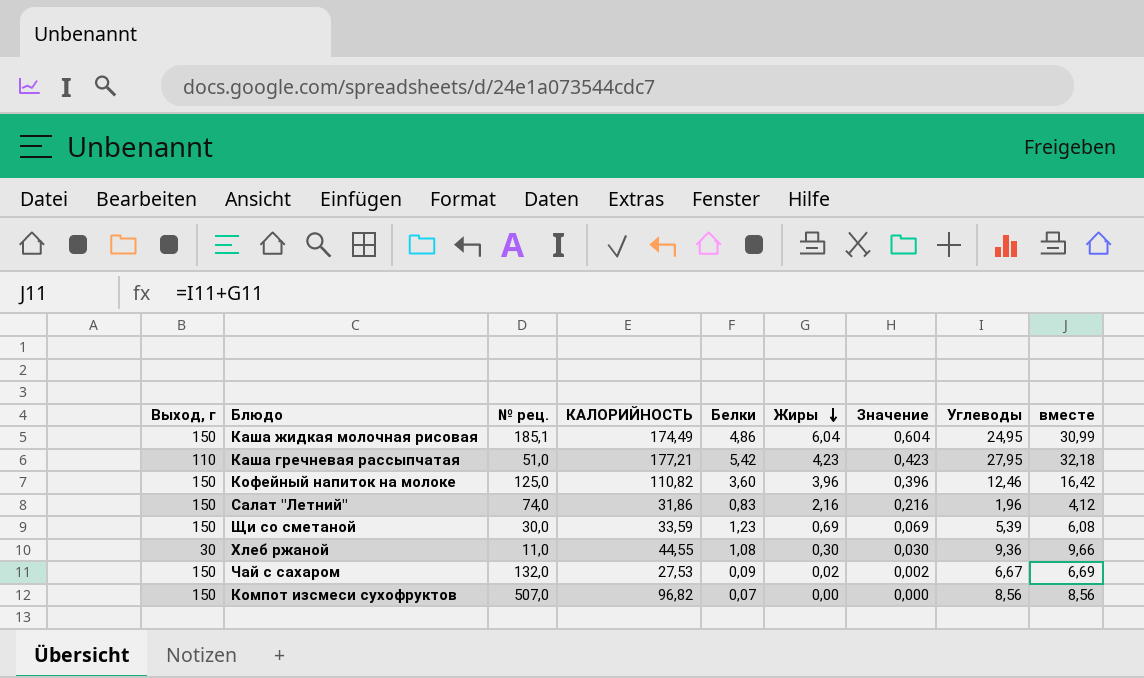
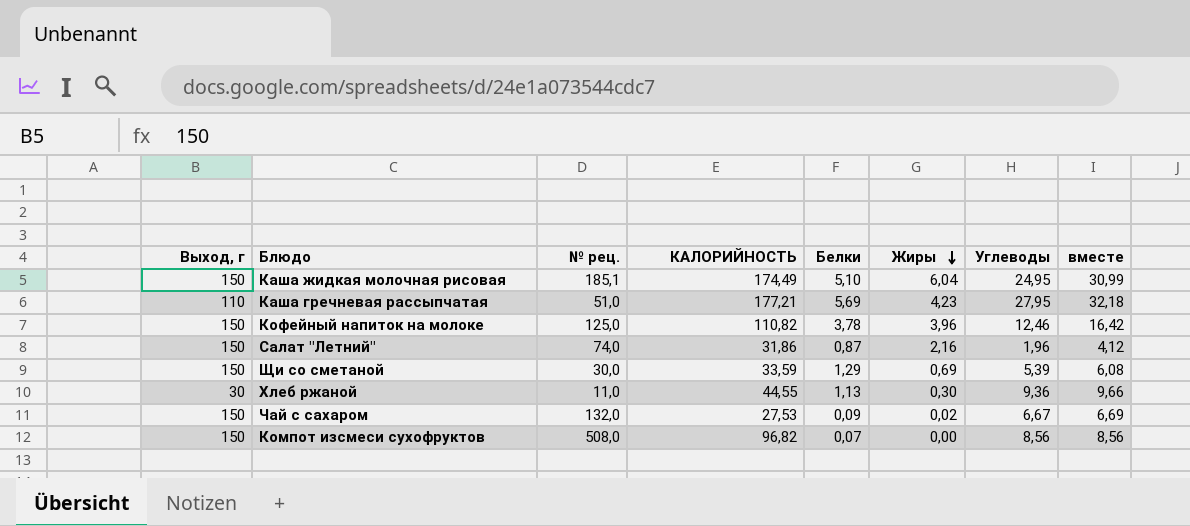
column Значение | formula: [Жиры] * 0,1 -> none
Каша жидкая молочная рисовая | Белки: 4,86 -> 5,10
Каша гречневая рассыпчатая | Белки: 5,42 -> 5,69
Кофейный напиток на молоке | Белки: 3,60 -> 3,78
Салат "Летний" | Белки: 0,83 -> 0,87
Щи со сметаной | Белки: 1,23 -> 1,29
Хлеб ржаной | Белки: 1,08 -> 1,13
Компот изсмеси сухофруктов | № рец.: 507,0 -> 508,0

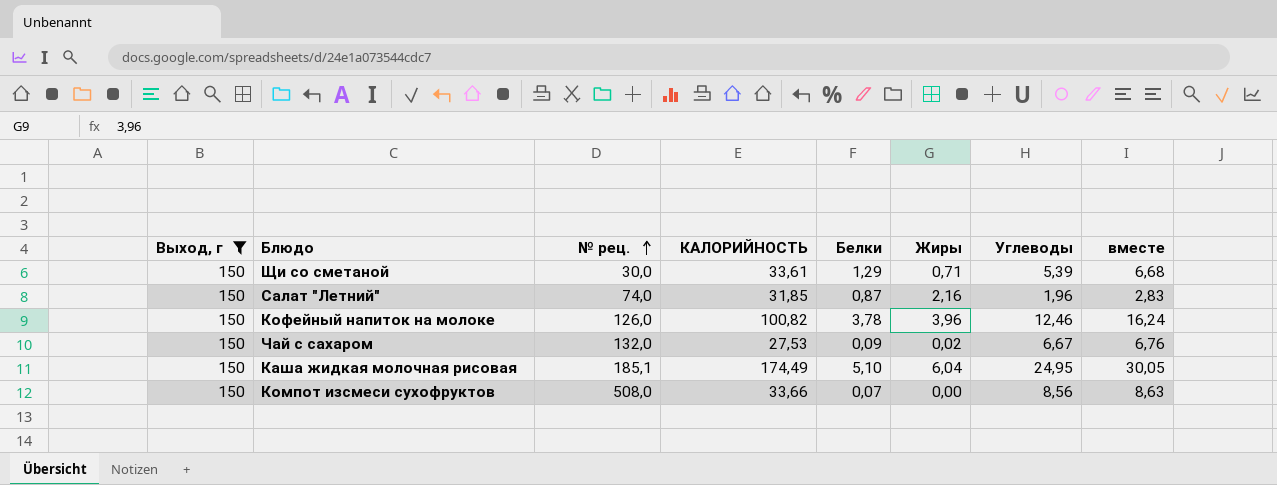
filter: none -> Выход, г = 150
row order: Жиры descending -> № рец. ascending
column вместе | formula: [Жиры] + [Углеводы] -> [Белки] + [Углеводы]
Щи со сметаной | КАЛОРИЙНОСТЬ: 33,59 -> 33,61
Щи со сметаной | Жиры: 0,69 -> 0,71
Салат "Летний" | КАЛОРИЙНОСТЬ: 31,86 -> 31,85
Кофейный напиток на молоке | № рец.: 125,0 -> 126,0
Кофейный напиток на молоке | КАЛОРИЙНОСТЬ: 110,82 -> 100,82
Компот изсмеси сухофруктов | КАЛОРИЙНОСТЬ: 96,82 -> 33,66

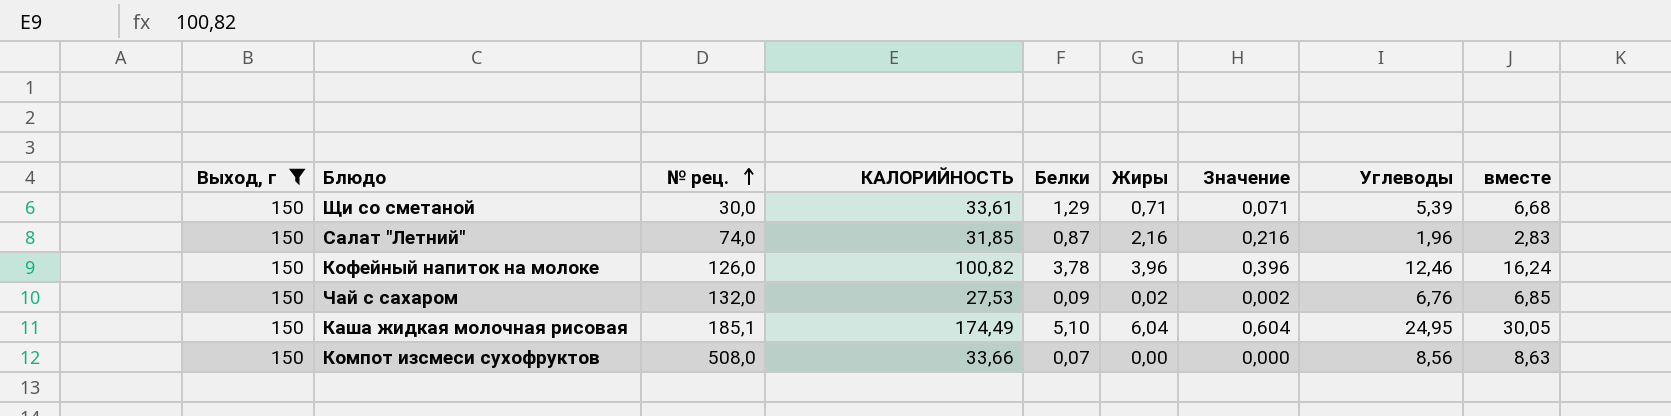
column Значение | formula: none -> [Жиры] * 0,1
Чай с сахаром | Углеводы: 6,67 -> 6,76
Чай с сахаром | вместе: 6,76 -> 6,85

